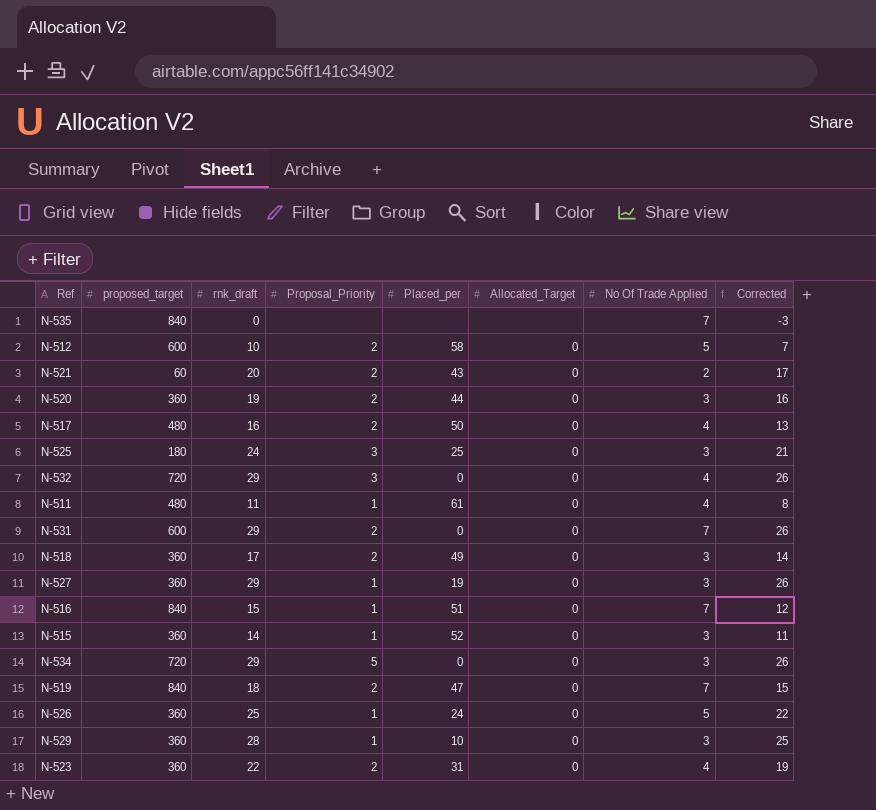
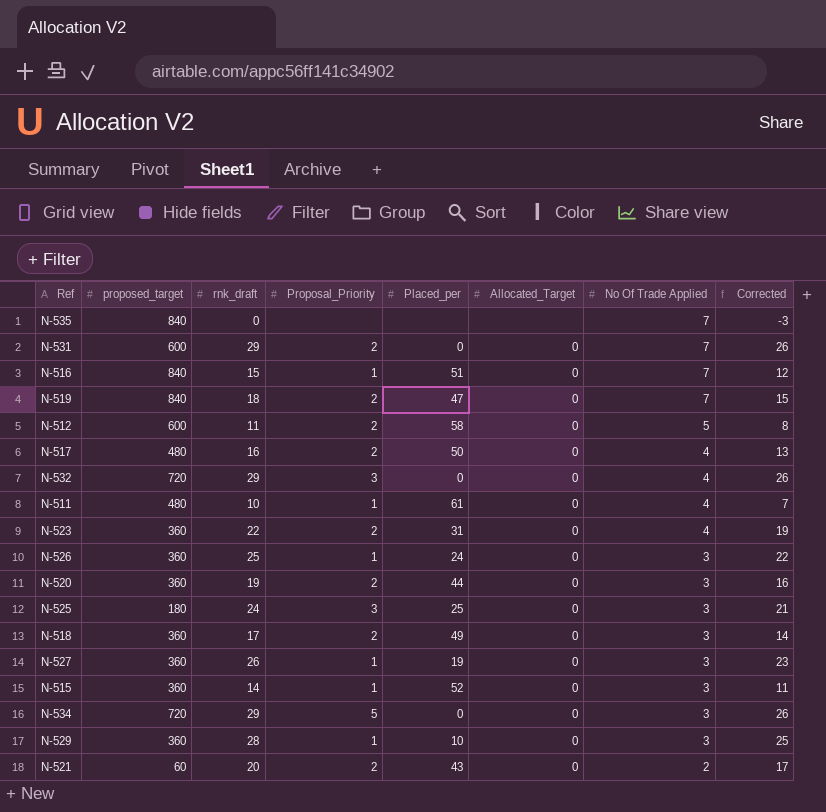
row order: none -> No Of Trade Applied descending
N-512 | rnk_draft: 10 -> 11
N-512 | Corrected: 7 -> 8
N-511 | rnk_draft: 11 -> 10
N-511 | Corrected: 8 -> 7
N-526 | No Of Trade Applied: 5 -> 3
N-527 | rnk_draft: 29 -> 26
N-527 | Corrected: 26 -> 23

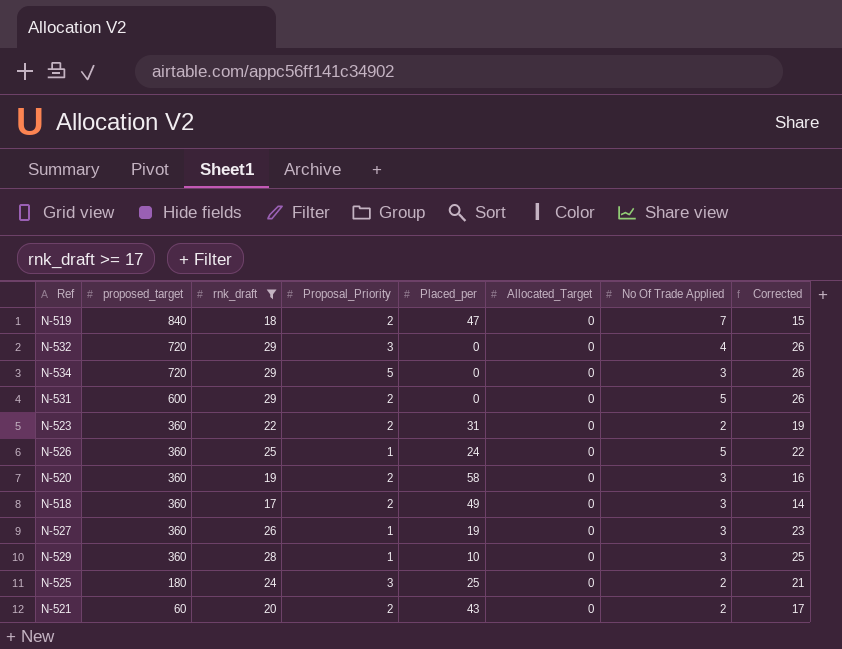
filter: none -> rnk_draft >= 17
row order: No Of Trade Applied descending -> proposed_target descending
N-531 | No Of Trade Applied: 7 -> 5
N-523 | No Of Trade Applied: 4 -> 2
N-526 | No Of Trade Applied: 3 -> 5
N-520 | Placed_per: 44 -> 58
N-525 | No Of Trade Applied: 3 -> 2

